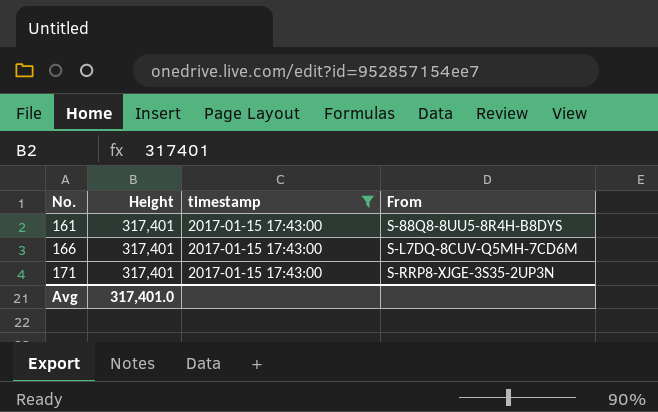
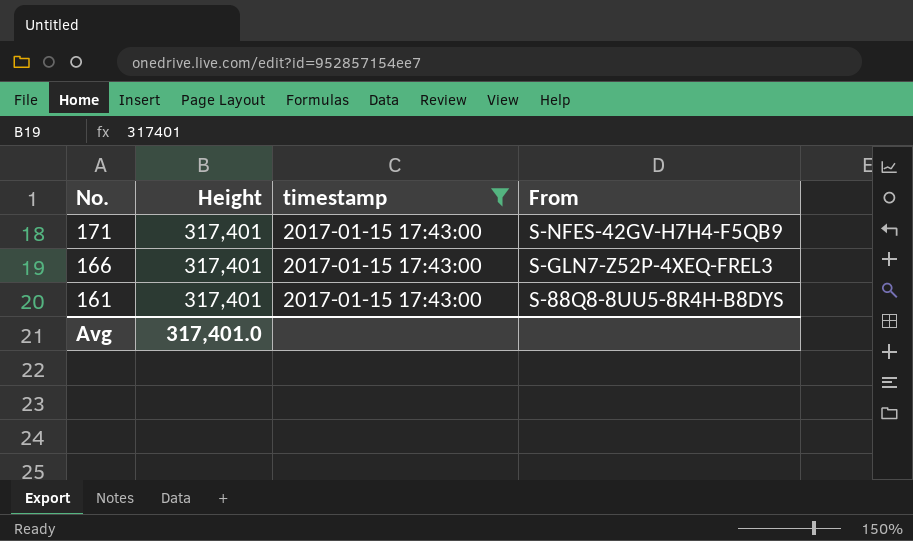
row order: No. ascending -> No. descending
171 | From: S-RRP8-XJGE-3S35-2UP3N -> S-NFES-42GV-H7H4-F5QB9
166 | From: S-L7DQ-8CUV-Q5MH-7CD6M -> S-GLN7-Z52P-4XEQ-FREL3

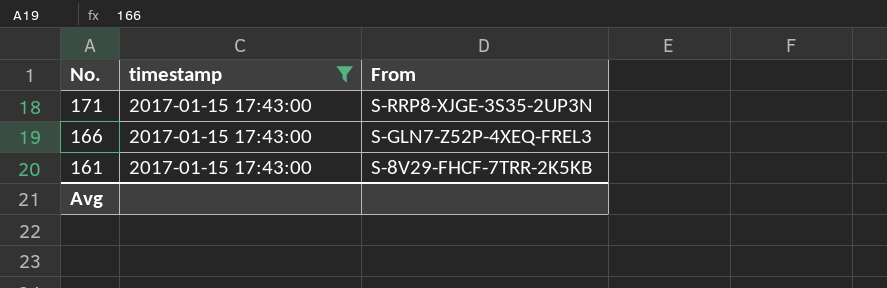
column Height | position: 2 -> none
171 | From: S-NFES-42GV-H7H4-F5QB9 -> S-RRP8-XJGE-3S35-2UP3N
161 | From: S-88Q8-8UU5-8R4H-B8DYS -> S-8V29-FHCF-7TRR-2K5KB

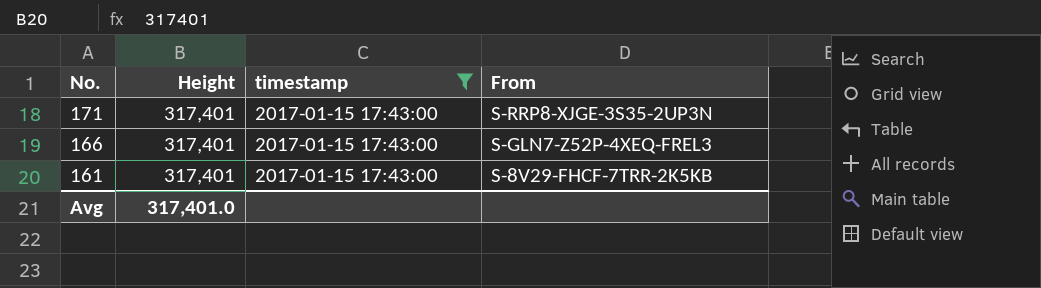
column Height | position: none -> 2

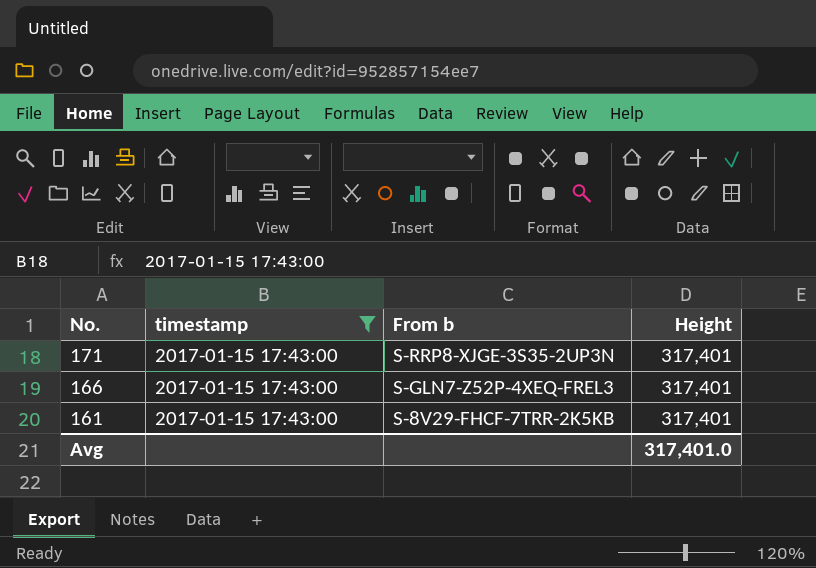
column name: From -> From b
column Height | position: 2 -> 4

